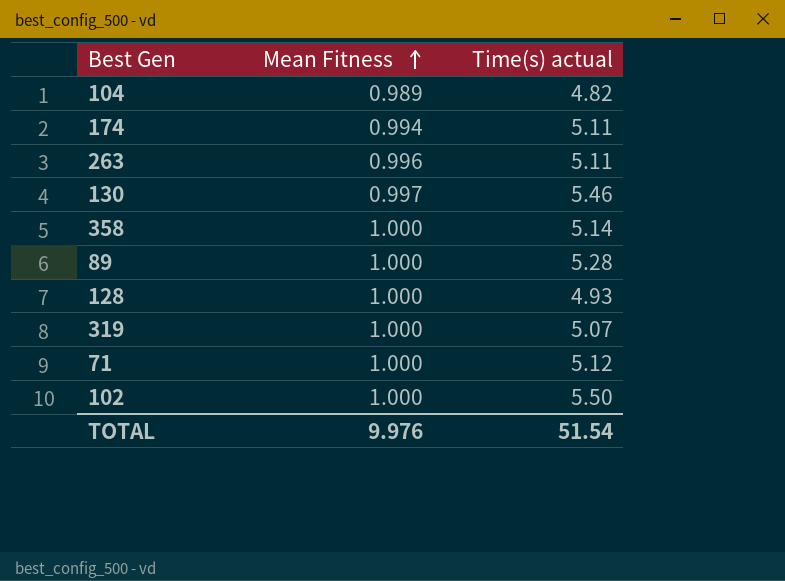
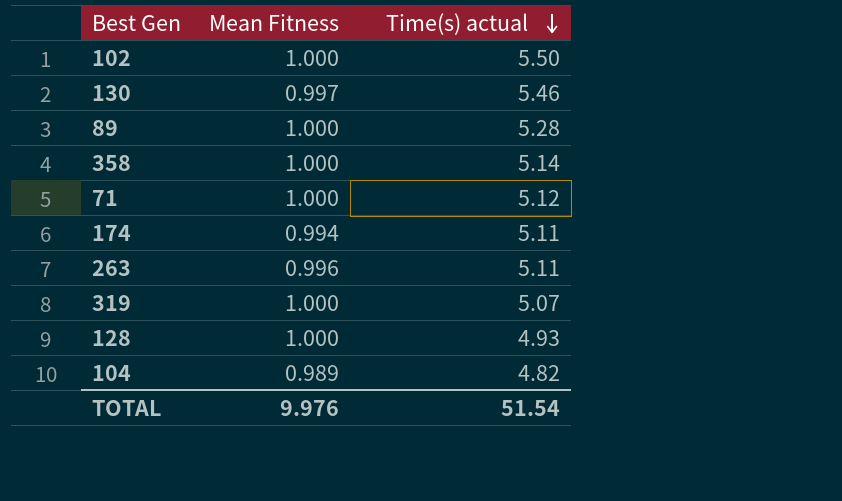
row order: Mean Fitness ascending -> Time(s) actual descending

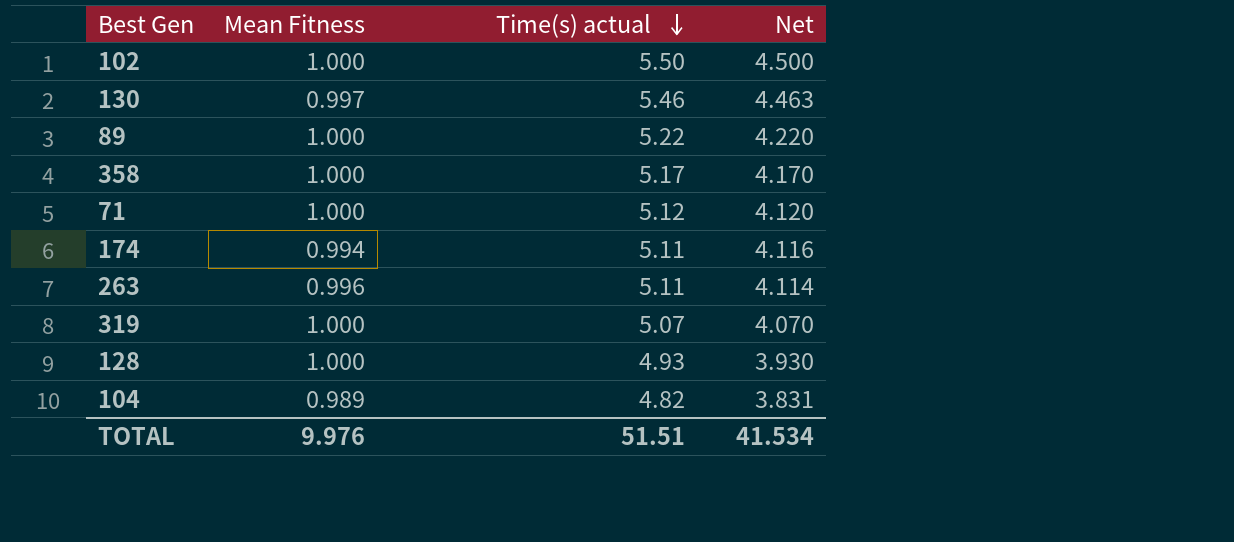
column Net | formula: none -> [Time(s) actual] - [Mean Fitness]
89 | Time(s) actual: 5.28 -> 5.22
358 | Time(s) actual: 5.14 -> 5.17
TOTAL | Time(s) actual: 51.54 -> 51.51

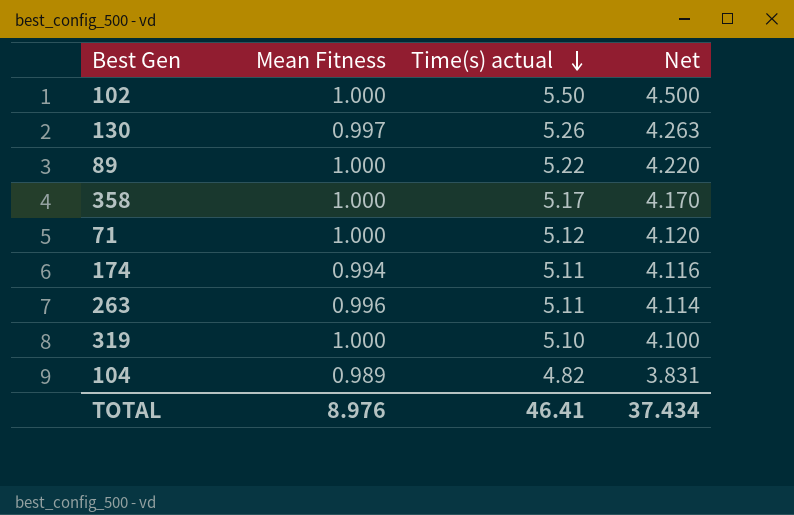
row 128: 1.000 | 4.93 | 3.930 -> none
130 | Time(s) actual: 5.46 -> 5.26
130 | Net: 4.463 -> 4.263
319 | Time(s) actual: 5.07 -> 5.10
319 | Net: 4.070 -> 4.100
TOTAL | Mean Fitness: 9.976 -> 8.976
TOTAL | Time(s) actual: 51.51 -> 46.41
TOTAL | Net: 41.534 -> 37.434

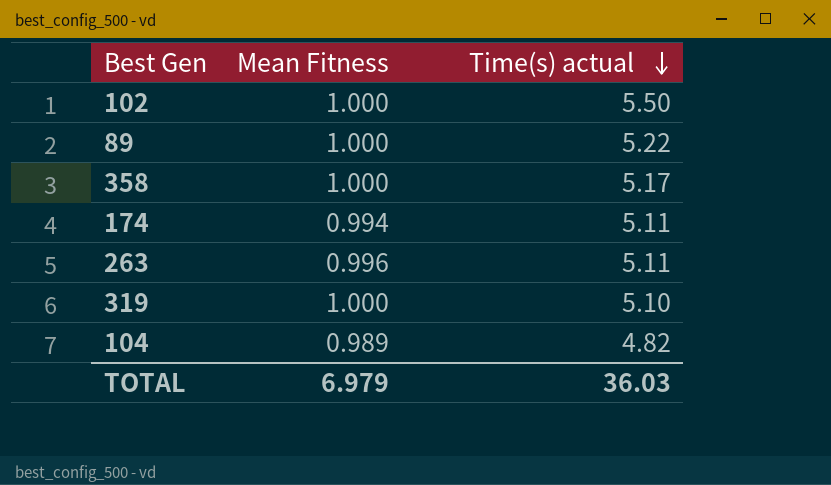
column Net | formula: [Time(s) actual] - [Mean Fitness] -> none
row 130: 0.997 | 5.26 | 4.263 -> none
row 71: 1.000 | 5.12 | 4.120 -> none
TOTAL | Mean Fitness: 8.976 -> 6.979
TOTAL | Time(s) actual: 46.41 -> 36.03

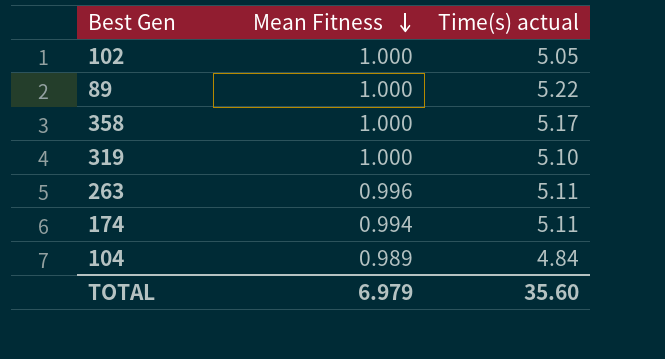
row order: Time(s) actual descending -> Mean Fitness descending
102 | Time(s) actual: 5.50 -> 5.05
104 | Time(s) actual: 4.82 -> 4.84
TOTAL | Time(s) actual: 36.03 -> 35.60

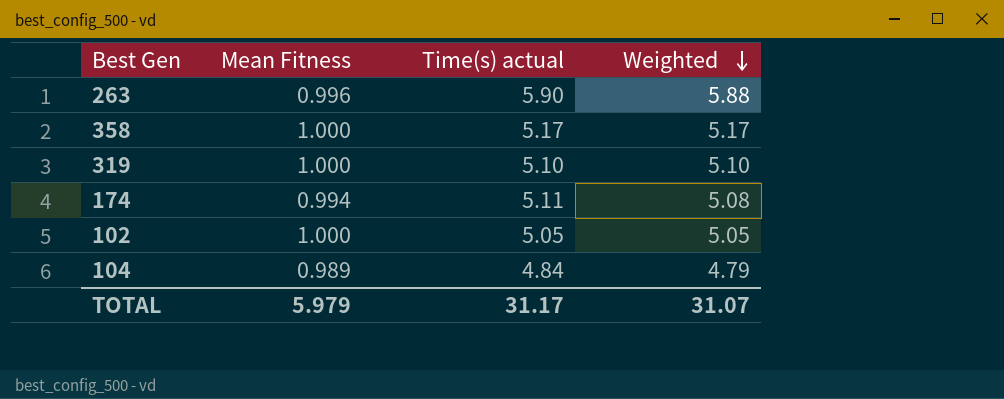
row order: Mean Fitness descending -> Weighted descending
column Weighted | formula: none -> [Mean Fitness] * [Time(s) actual]
row 89: 1.000 | 5.22 -> none
263 | Time(s) actual: 5.11 -> 5.90
TOTAL | Mean Fitness: 6.979 -> 5.979
TOTAL | Time(s) actual: 35.60 -> 31.17

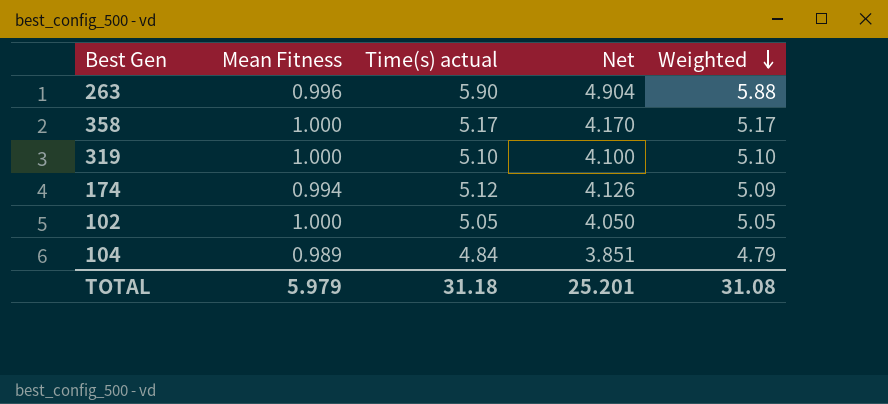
column Net | formula: none -> [Time(s) actual] - [Mean Fitness]
174 | Time(s) actual: 5.11 -> 5.12
174 | Weighted: 5.08 -> 5.09
TOTAL | Time(s) actual: 31.17 -> 31.18
TOTAL | Weighted: 31.07 -> 31.08

